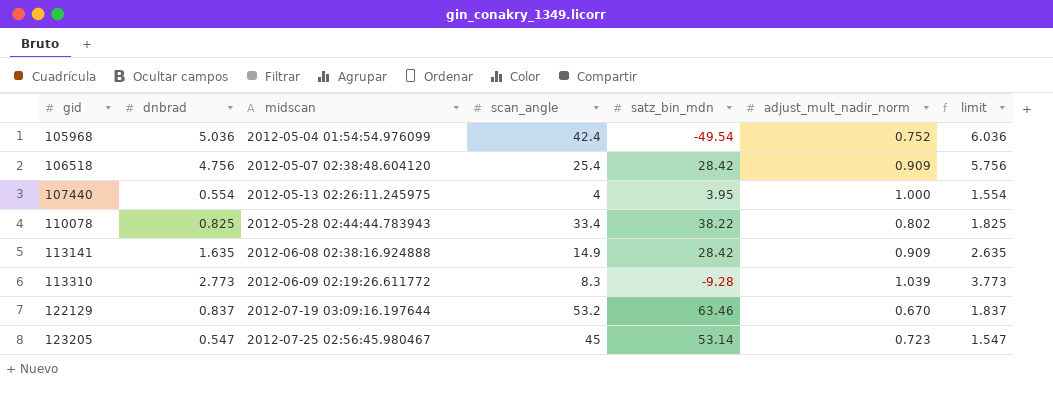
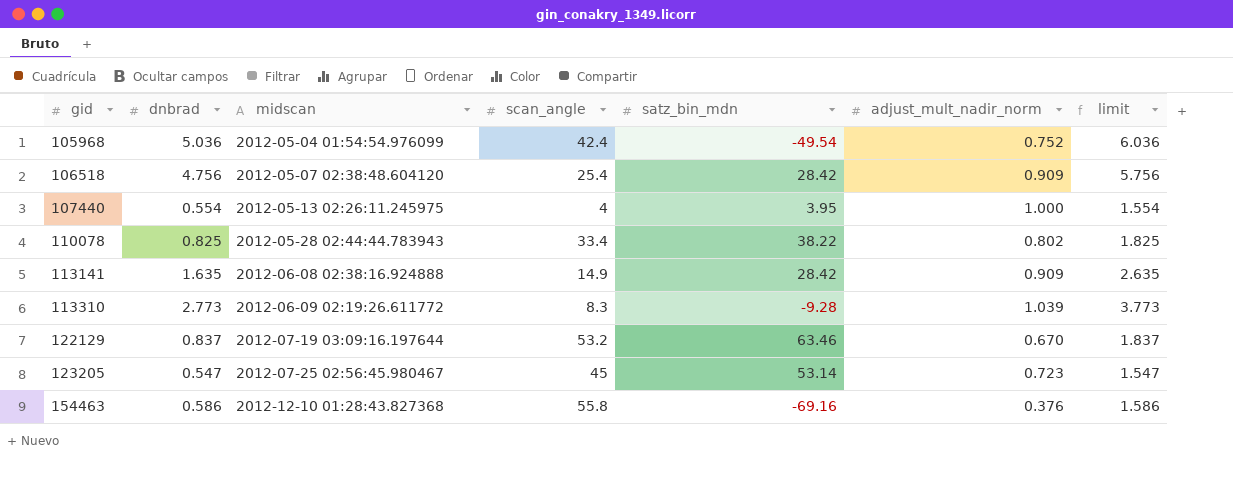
row 154463: none -> 0.586 | 2012-12-10 01:28:43.827368 | 55.8 | -69.16 | 0.376 | 1.586

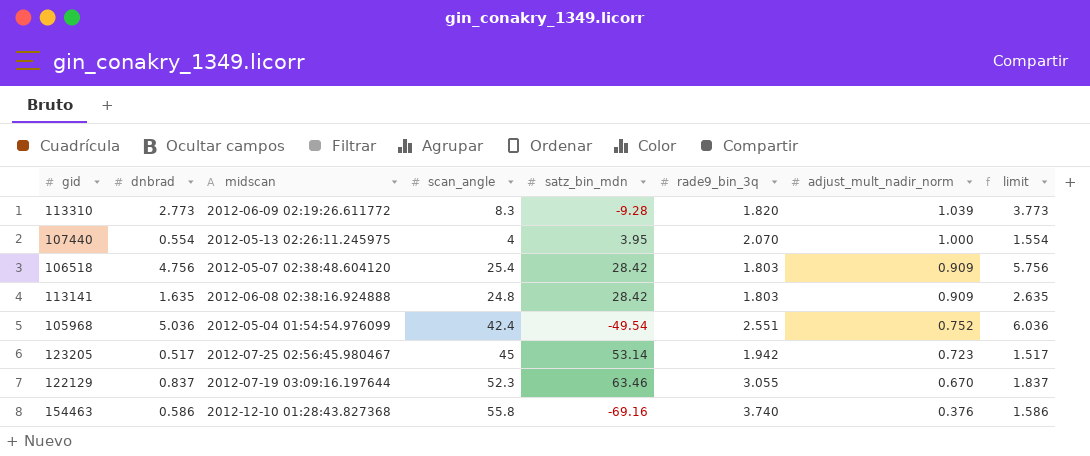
row order: gid ascending -> adjust_mult_nadir_norm descending
column rade9_bin_3q | position: none -> 6
row 110078: 0.825 | 2012-05-28 02:44:44.783943 | 33.4 | 38.22 | 0.802 | 1.825 -> none
113141 | scan_angle: 14.9 -> 24.8
123205 | dnbrad: 0.547 -> 0.517
123205 | limit: 1.547 -> 1.517
122129 | scan_angle: 53.2 -> 52.3

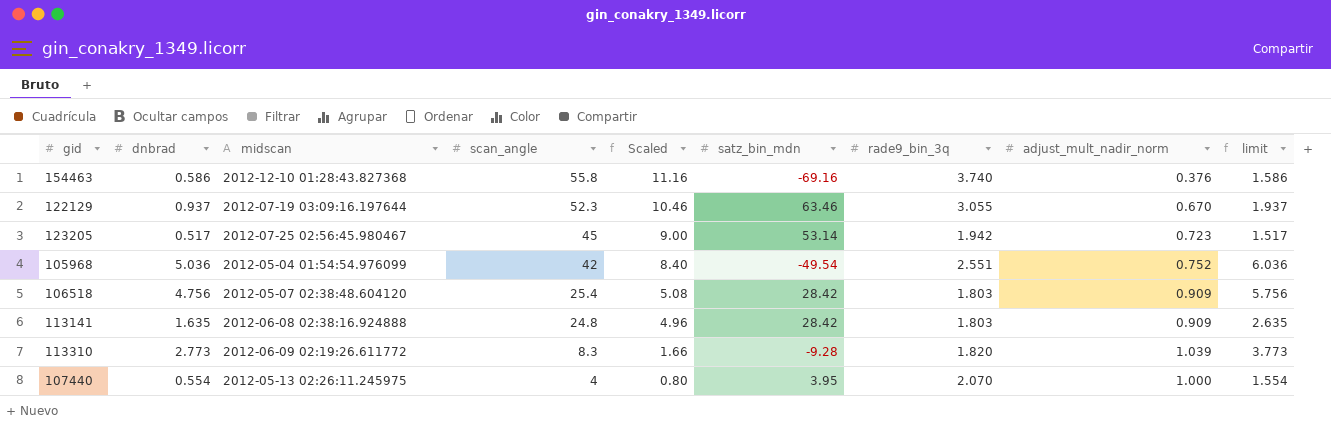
row order: adjust_mult_nadir_norm descending -> scan_angle descending
column Scaled | formula: none -> [scan_angle] * 0.2
122129 | dnbrad: 0.837 -> 0.937
122129 | limit: 1.837 -> 1.937
105968 | scan_angle: 42.4 -> 42

